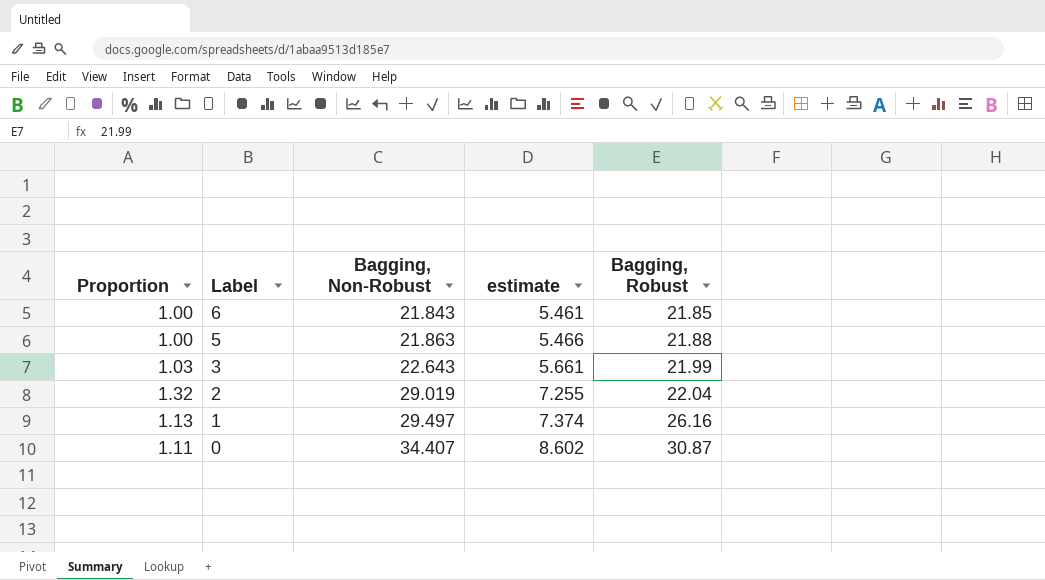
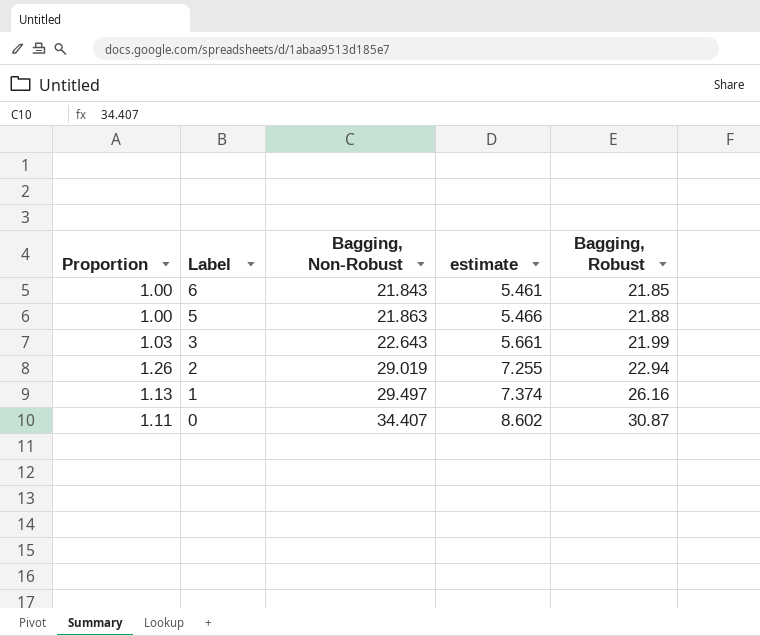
2 | Proportion: 1.32 -> 1.26
2 | Bagging, Robust: 22.04 -> 22.94

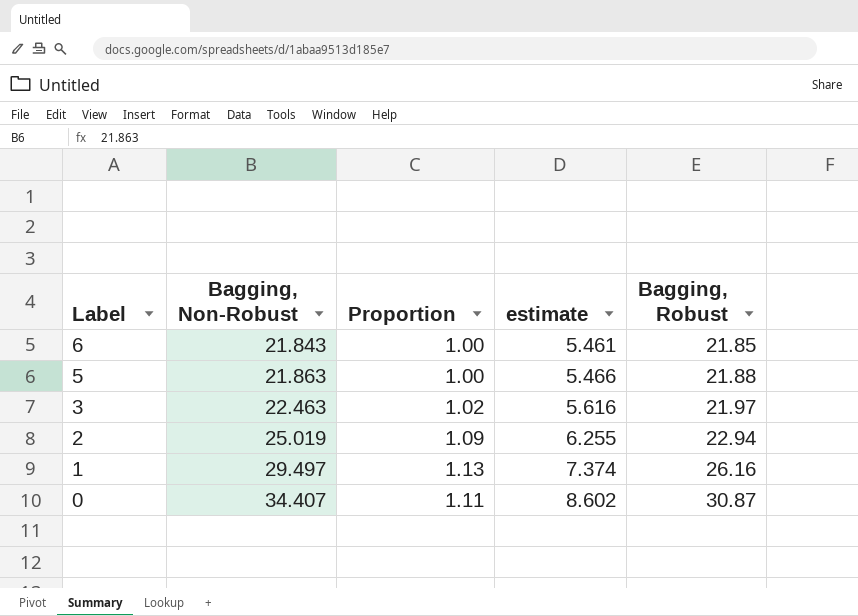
column Proportion | position: 1 -> 3
3 | Bagging, Non-Robust: 22.643 -> 22.463
3 | Proportion: 1.03 -> 1.02
3 | estimate: 5.661 -> 5.616
3 | Bagging, Robust: 21.99 -> 21.97
2 | Bagging, Non-Robust: 29.019 -> 25.019
2 | Proportion: 1.26 -> 1.09
2 | estimate: 7.255 -> 6.255

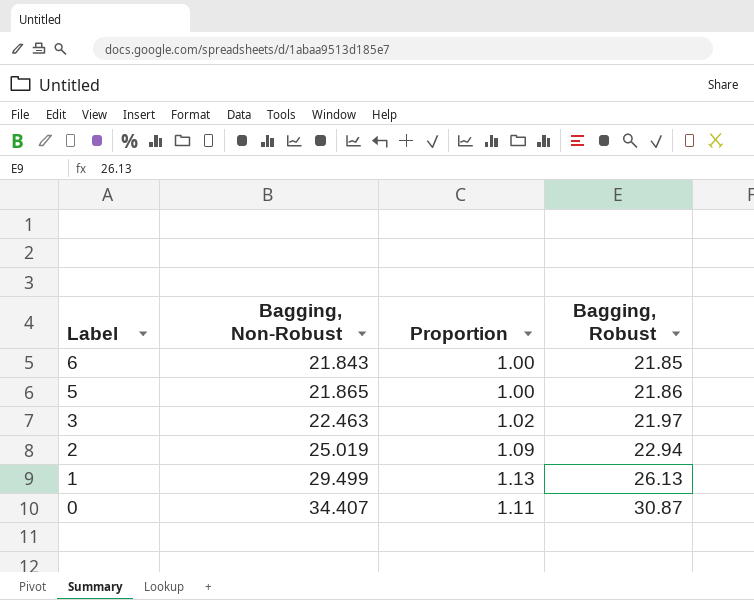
column estimate | formula: [Bagging, Non-Robust] * 0.25 -> none
5 | Bagging, Non-Robust: 21.863 -> 21.865
5 | Bagging, Robust: 21.88 -> 21.86
1 | Bagging, Non-Robust: 29.497 -> 29.499
1 | Bagging, Robust: 26.16 -> 26.13

